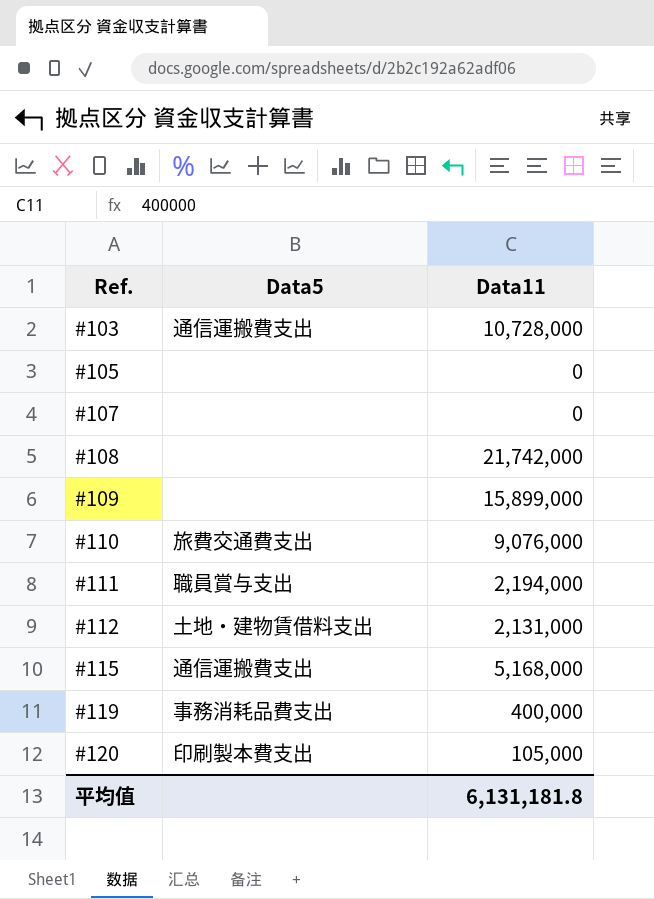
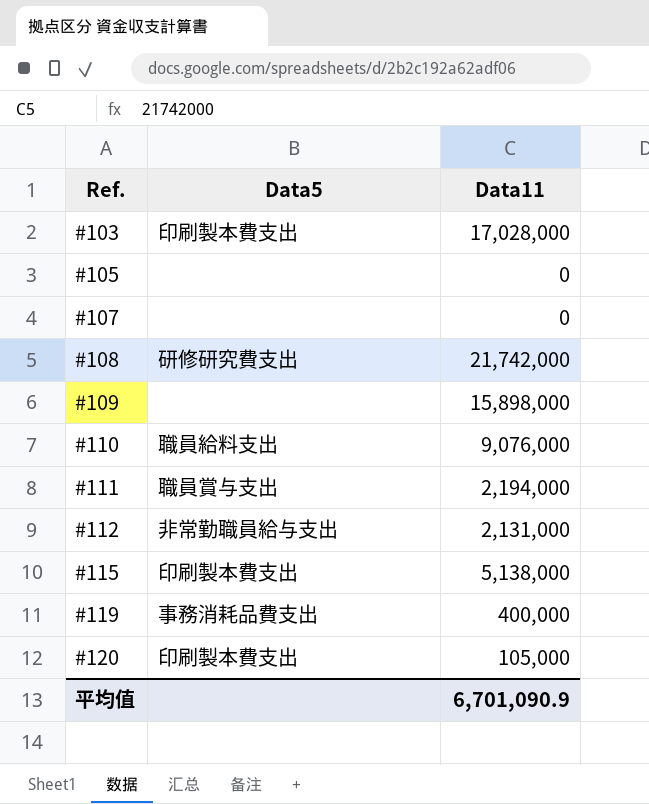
#103 | Data5: 通信運搬費支出 -> 印刷製本費支出
#103 | Data11: 10,728,000 -> 17,028,000
#108 | Data5: none -> 研修研究費支出
#109 | Data11: 15,899,000 -> 15,898,000
#110 | Data5: 旅費交通費支出 -> 職員給料支出
#112 | Data5: 土地・建物賃借料支出 -> 非常勤職員給与支出
#115 | Data5: 通信運搬費支出 -> 印刷製本費支出
#115 | Data11: 5,168,000 -> 5,138,000
平均值 | Data11: 6,131,181.8 -> 6,701,090.9

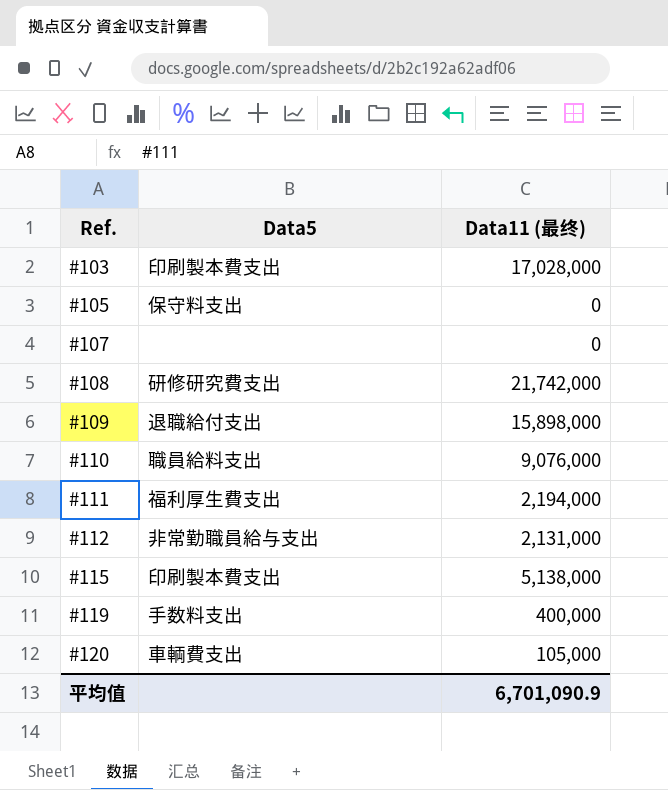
column name: Data11 -> Data11 (最终)
#105 | Data5: none -> 保守料支出
#109 | Data5: none -> 退職給付支出
#111 | Data5: 職員賞与支出 -> 福利厚生費支出
#119 | Data5: 事務消耗品費支出 -> 手数料支出
#120 | Data5: 印刷製本費支出 -> 車輌費支出

